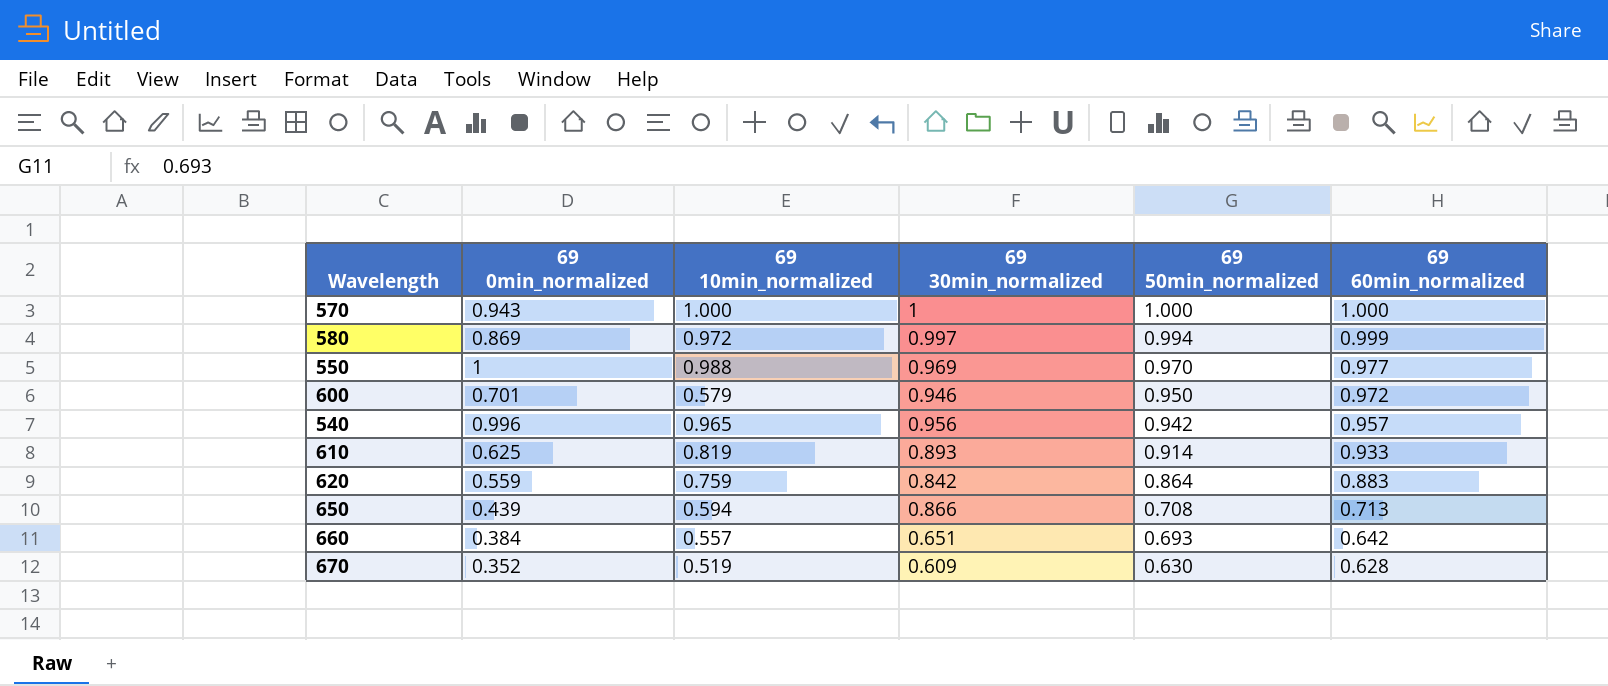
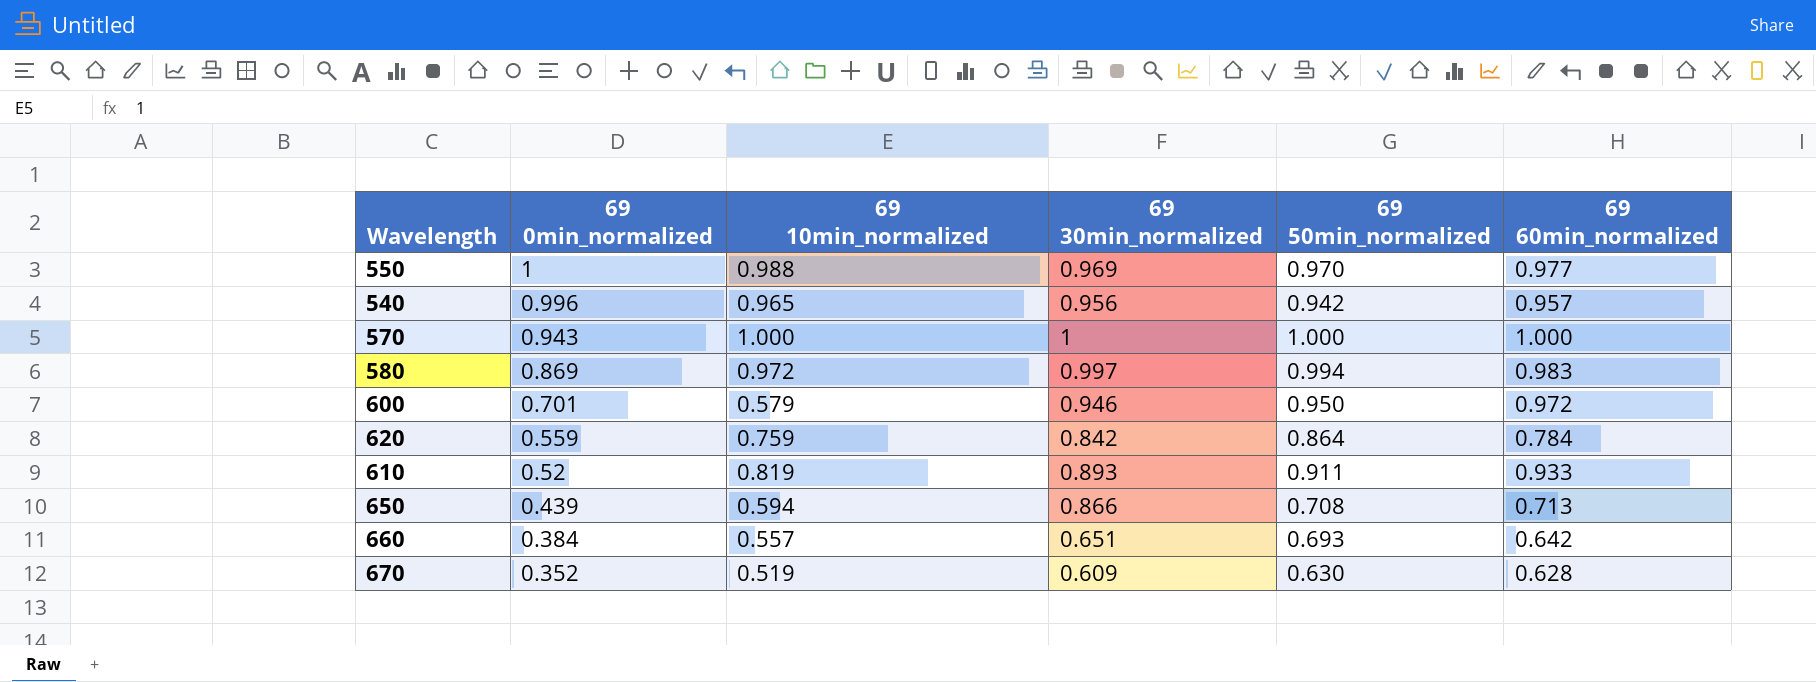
row order: 69 50min_normalized descending -> 69 0min_normalized descending
580 | 69 60min_normalized: 0.999 -> 0.983
620 | 69 60min_normalized: 0.883 -> 0.784
610 | 69 0min_normalized: 0.625 -> 0.52
610 | 69 50min_normalized: 0.914 -> 0.911

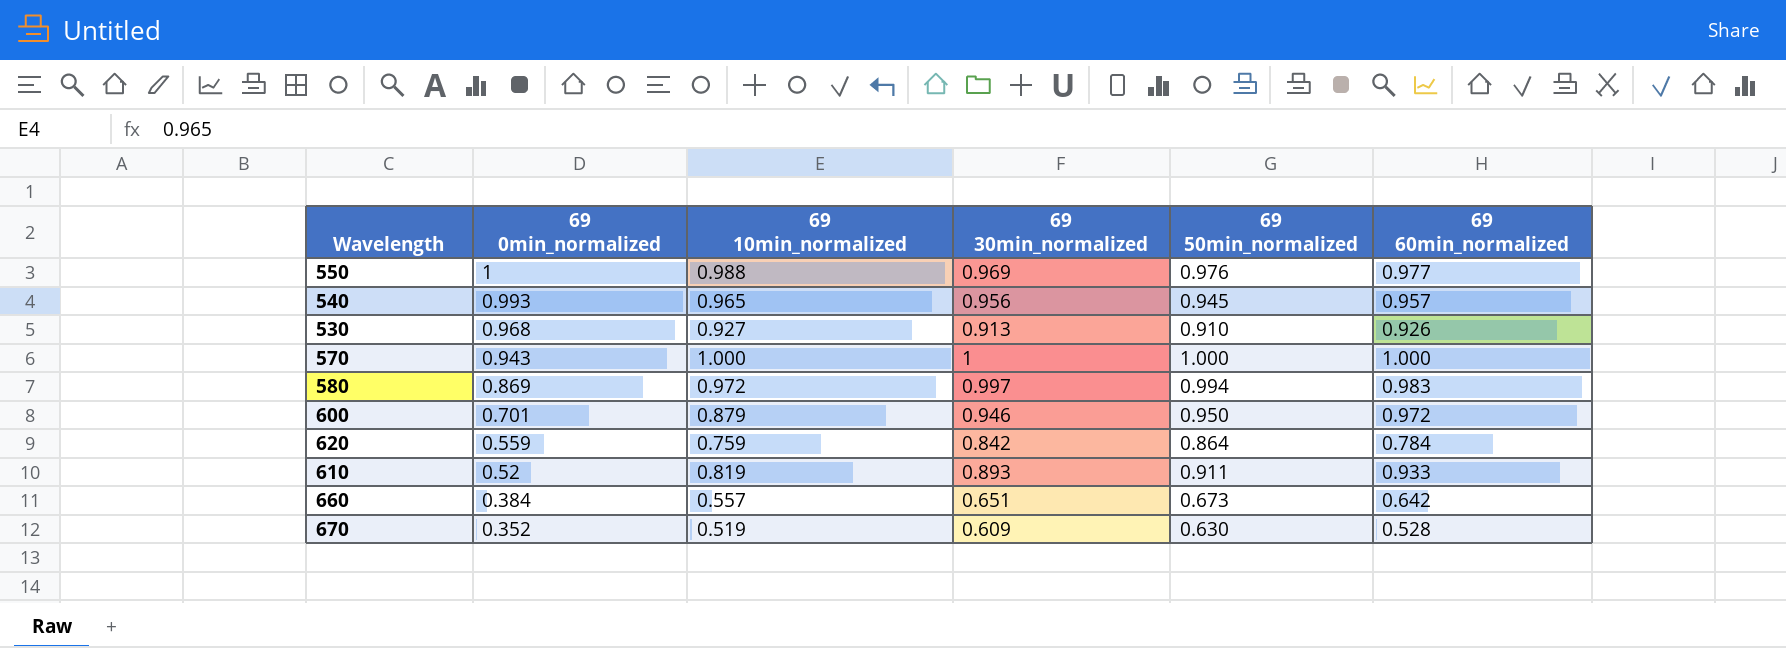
row 650: 0.439 | 0.594 | 0.866 | 0.708 | 0.713 -> none
550 | 69 50min_normalized: 0.970 -> 0.976
540 | 69 0min_normalized: 0.996 -> 0.993
540 | 69 50min_normalized: 0.942 -> 0.945
row 530: none -> 0.968 | 0.927 | 0.913 | 0.910 | 0.926
600 | 69 10min_normalized: 0.579 -> 0.879
660 | 69 50min_normalized: 0.693 -> 0.673
670 | 69 60min_normalized: 0.628 -> 0.528

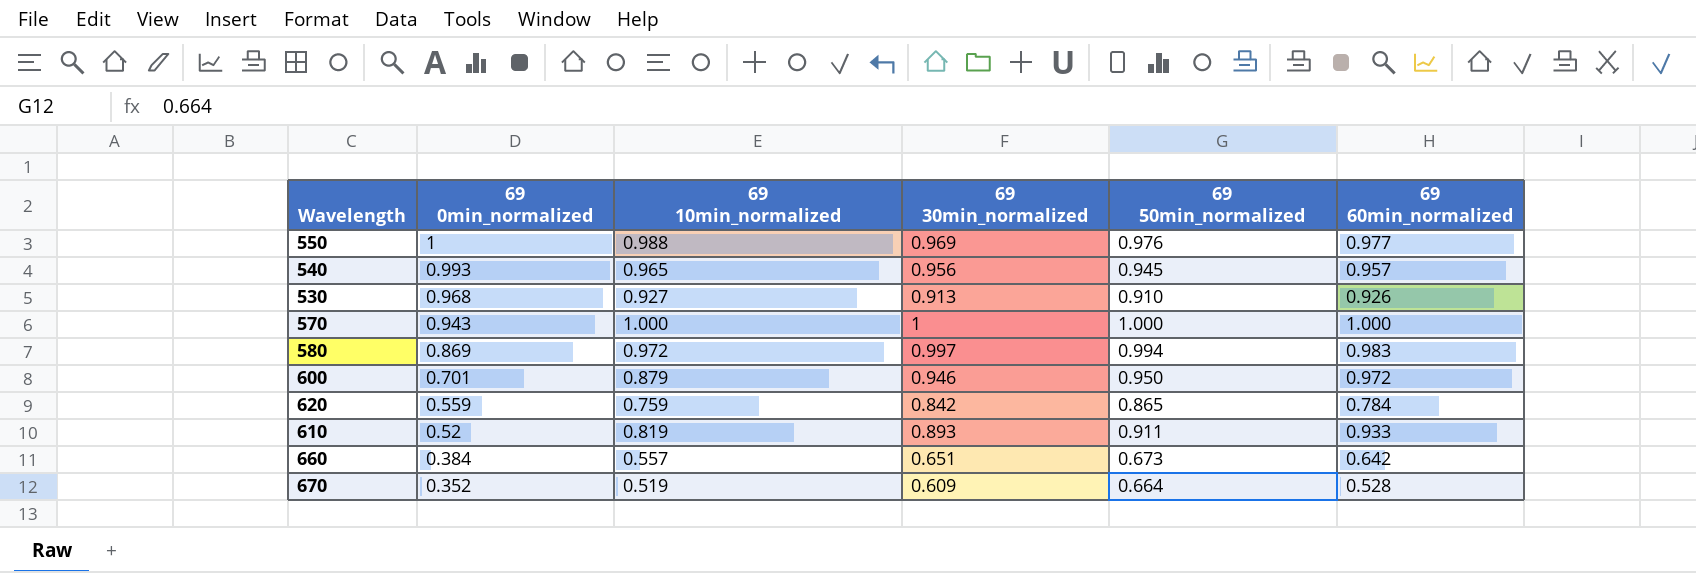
620 | 69 50min_normalized: 0.864 -> 0.865
670 | 69 50min_normalized: 0.630 -> 0.664

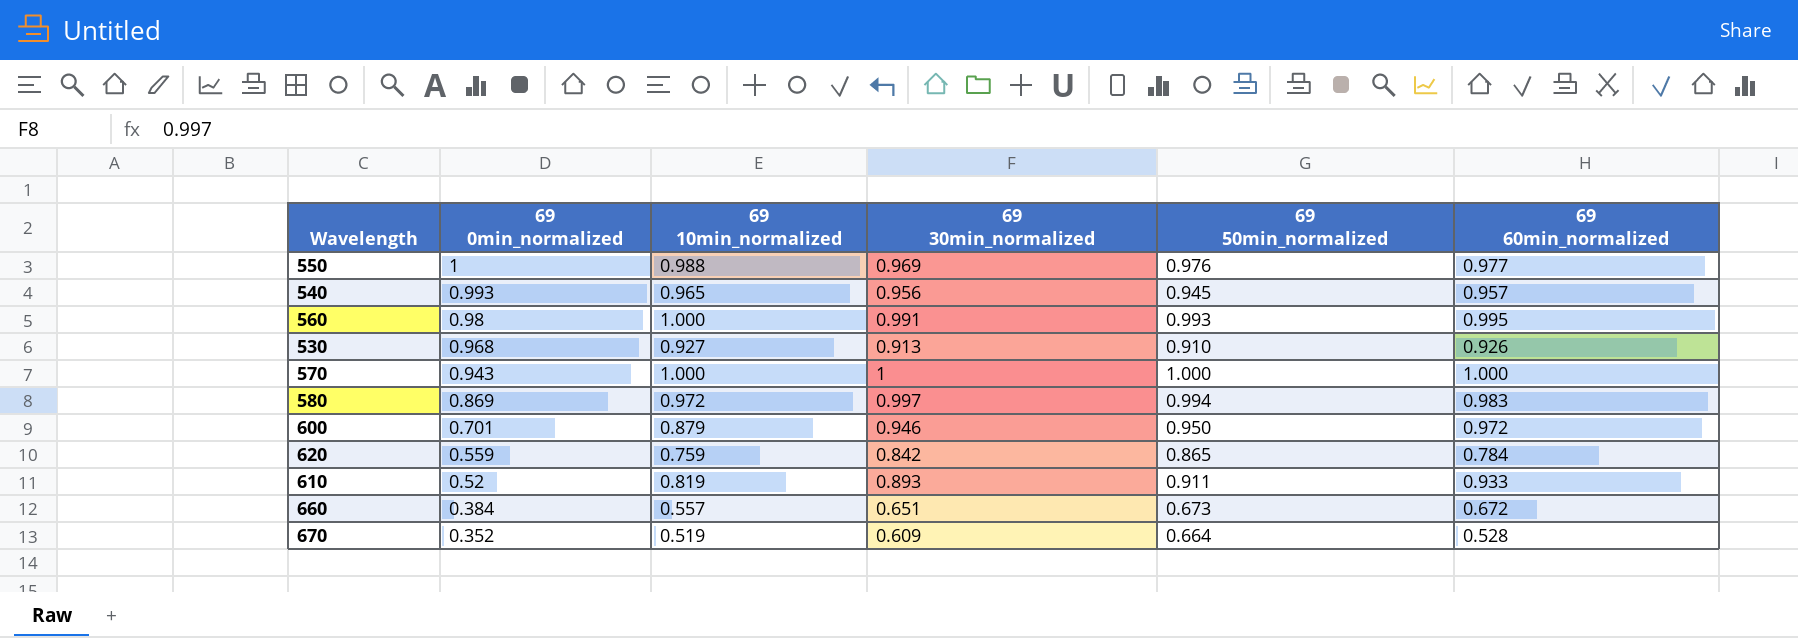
row 560: none -> 0.98 | 1.000 | 0.991 | 0.993 | 0.995
660 | 69 60min_normalized: 0.642 -> 0.672

